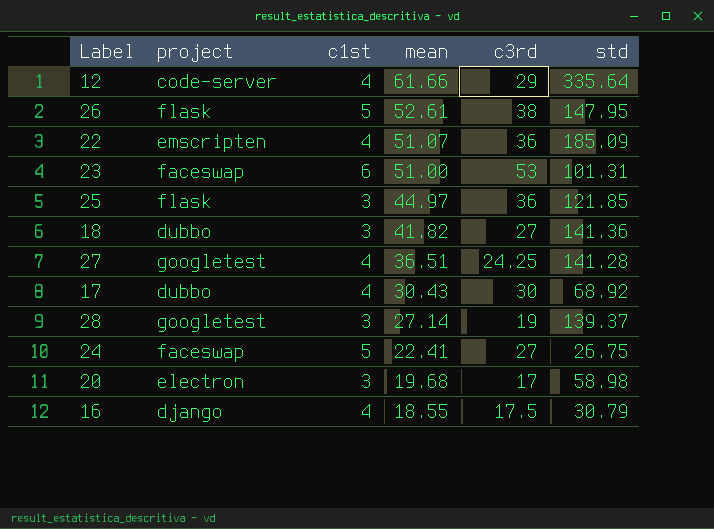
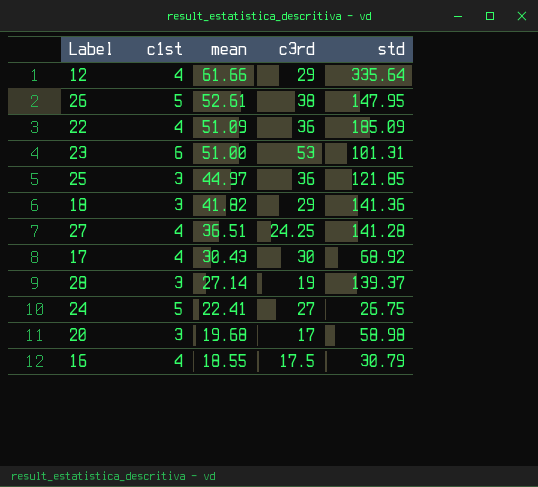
column project | position: 2 -> none
22 | mean: 51.07 -> 51.09
18 | c3rd: 27 -> 29

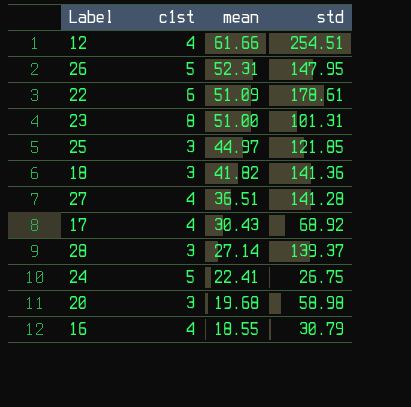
column c3rd | position: 4 -> none
12 | std: 335.64 -> 254.51
26 | mean: 52.61 -> 52.31
22 | c1st: 4 -> 6
22 | std: 185.09 -> 178.61
23 | c1st: 6 -> 8

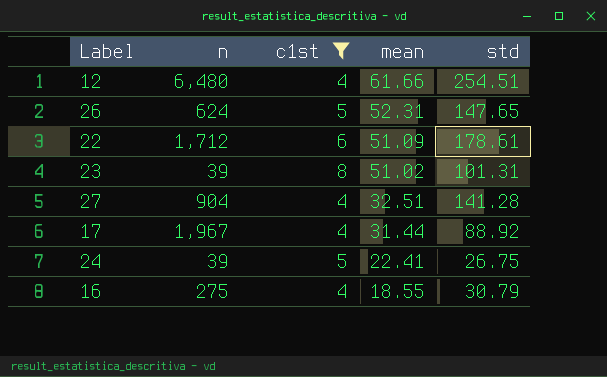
filter: none -> c1st != 3
column n | position: none -> 2
26 | std: 147.95 -> 147.65
23 | mean: 51.00 -> 51.02
27 | mean: 36.51 -> 32.51
17 | mean: 30.43 -> 31.44
17 | std: 68.92 -> 88.92

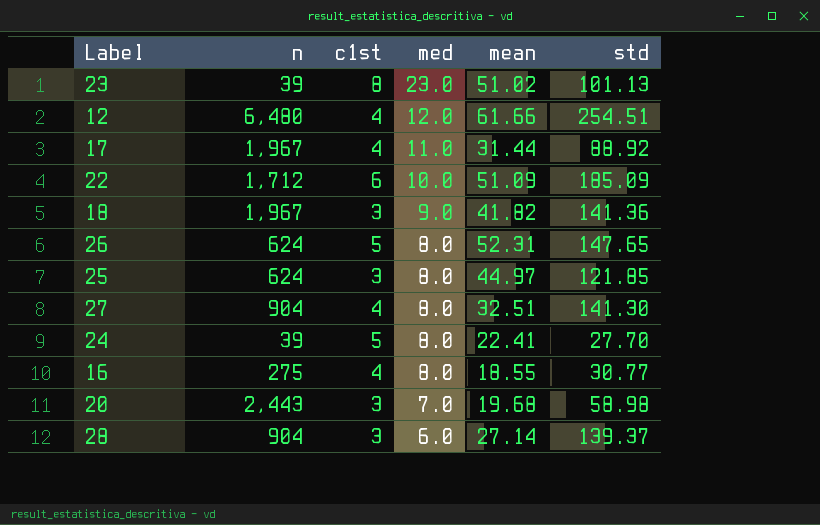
filter: c1st != 3 -> none
row order: mean descending -> med descending
column med | position: none -> 4
23 | std: 101.31 -> 101.13
22 | std: 178.61 -> 185.09
27 | std: 141.28 -> 141.30
24 | std: 26.75 -> 27.70
16 | std: 30.79 -> 30.77

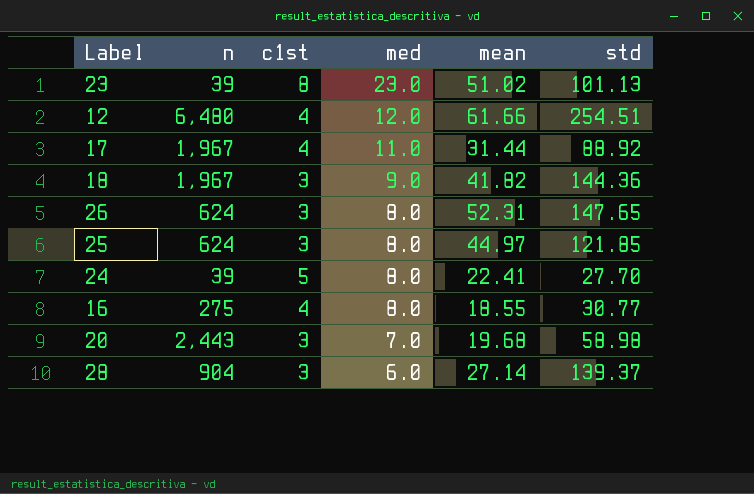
row 22: 1,712 | 6 | 10.0 | 51.09 | 185.09 -> none
row 27: 904 | 4 | 8.0 | 32.51 | 141.30 -> none
18 | std: 141.36 -> 144.36
26 | c1st: 5 -> 3

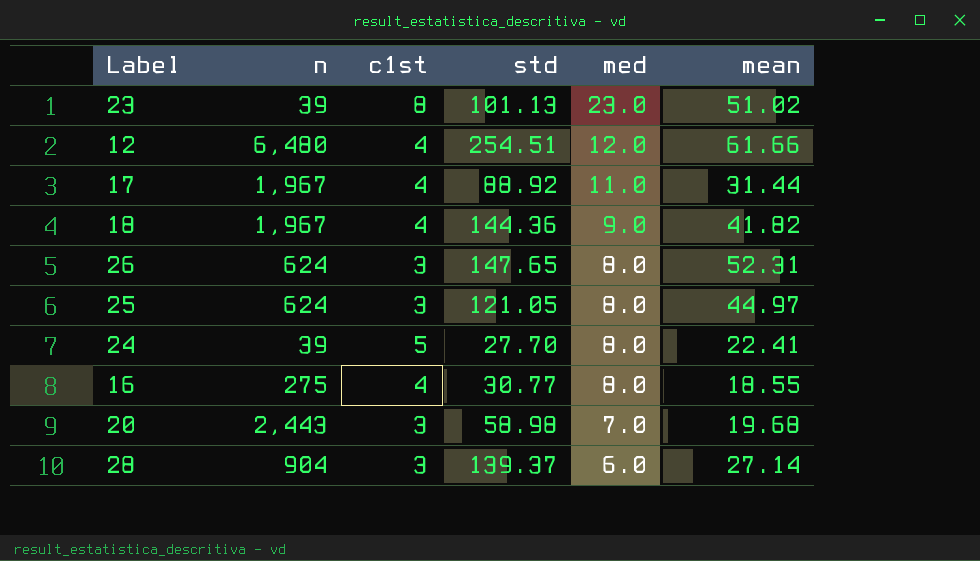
column std | position: 6 -> 4
18 | c1st: 3 -> 4
25 | std: 121.85 -> 121.05

